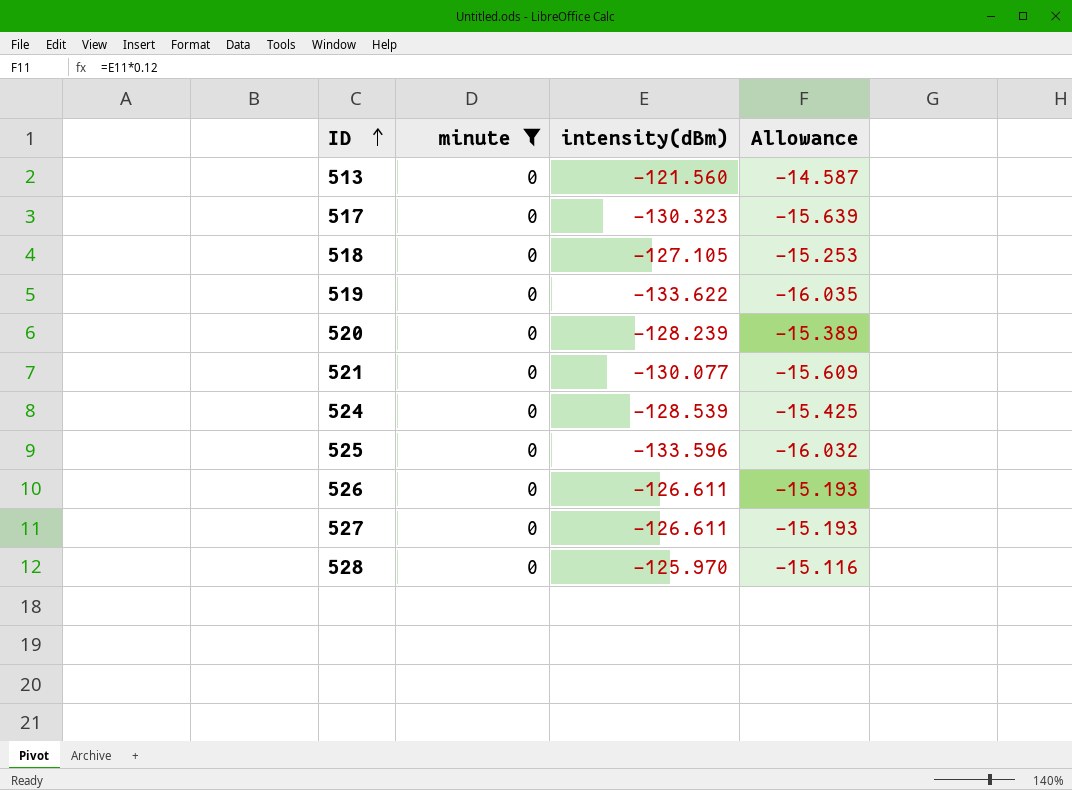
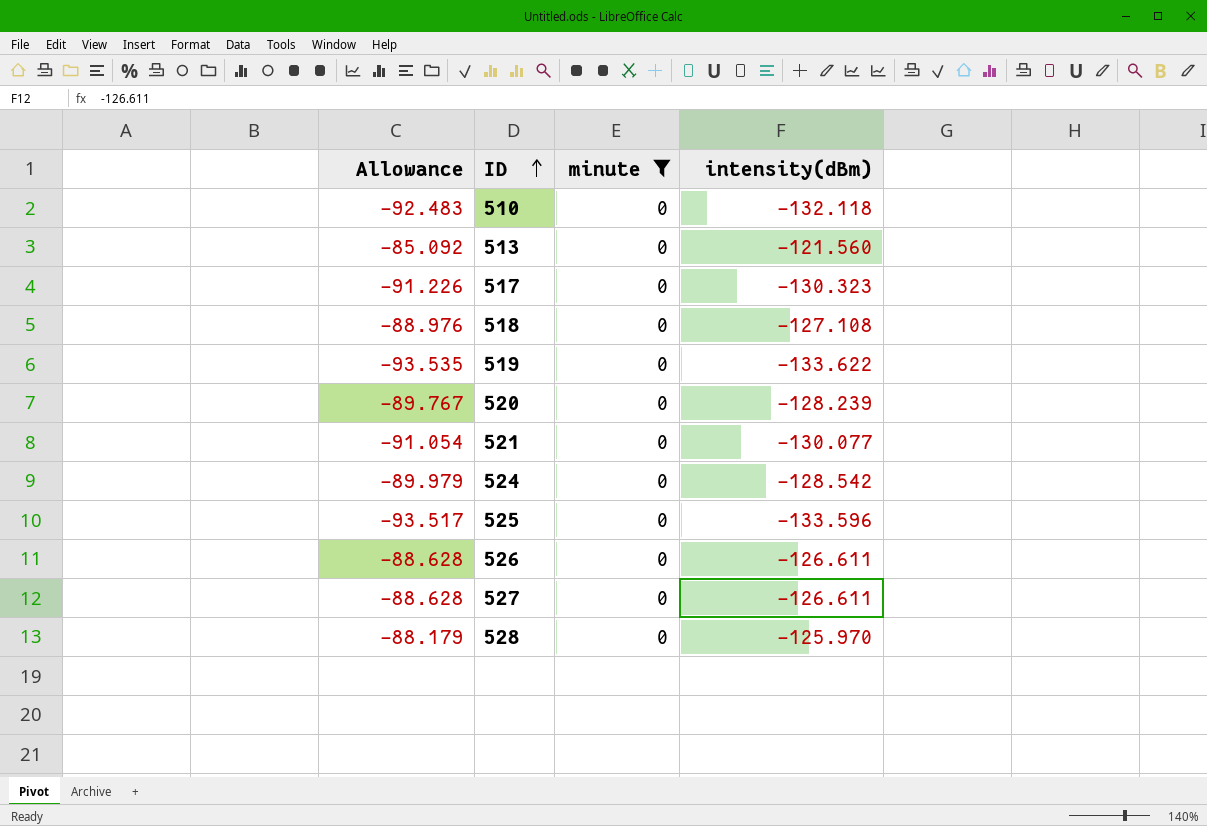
column Allowance | formula: [intensity(dBm)] * 0.12 -> [intensity(dBm)] * 0.7
column Allowance | position: 4 -> 1
row 510: none -> -92.483 | 0 | -132.118
518 | intensity(dBm): -127.105 -> -127.108
524 | intensity(dBm): -128.539 -> -128.542

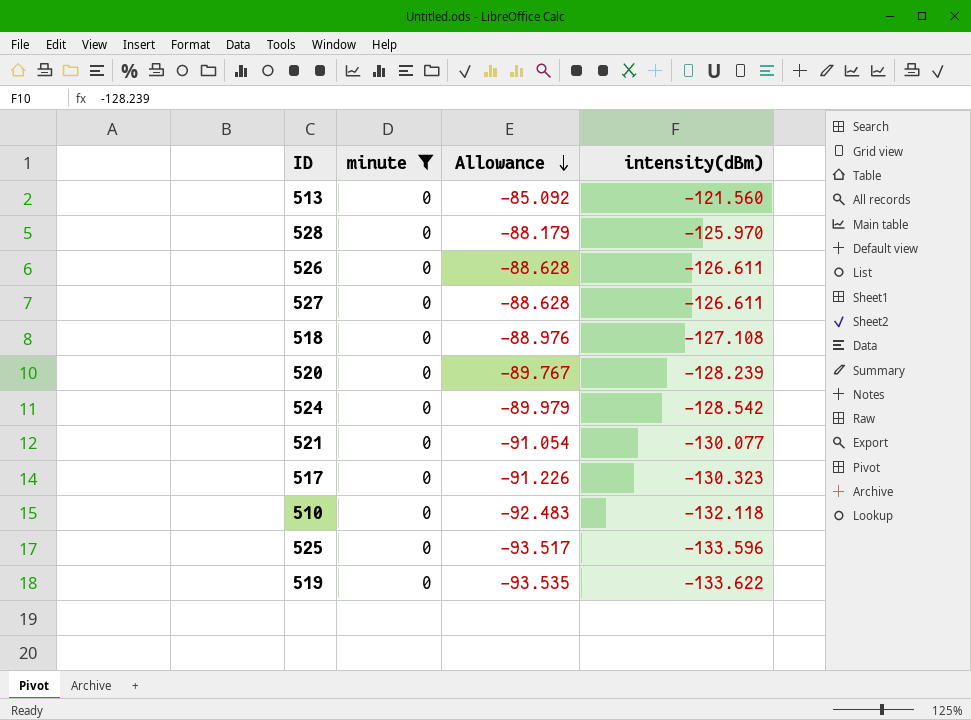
row order: ID ascending -> Allowance descending
column Allowance | position: 1 -> 3

